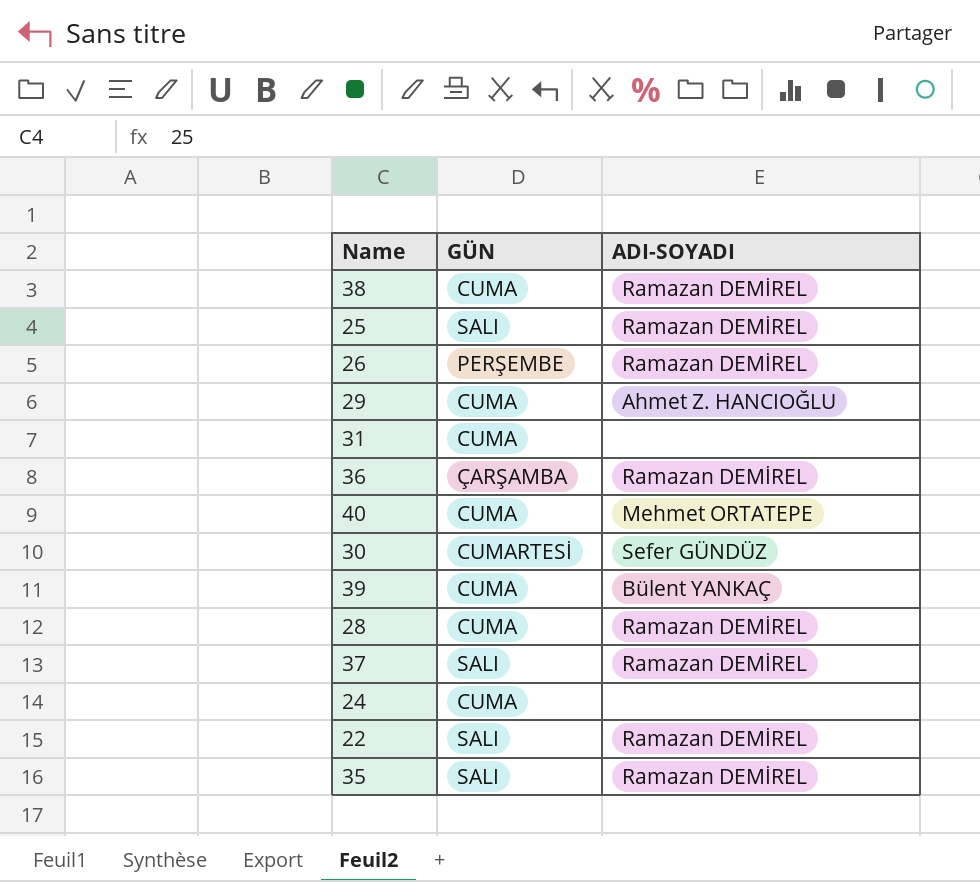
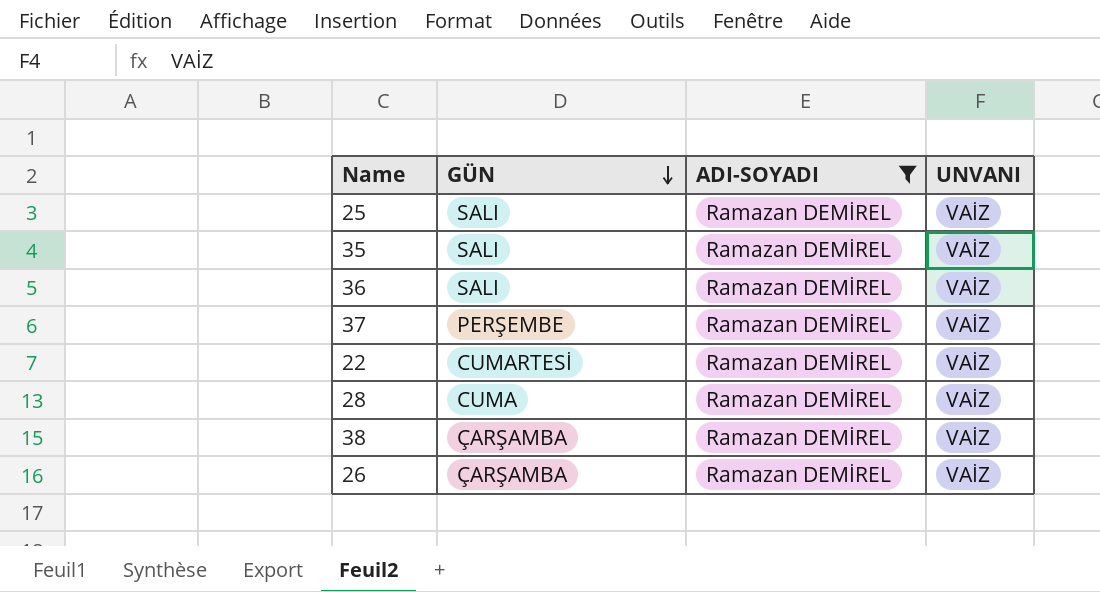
filter: none -> ADI-SOYADI = Ramazan DEMİREL
row order: none -> GÜN descending
column UNVANI | position: none -> 4
36 | GÜN: ÇARŞAMBA -> SALI
37 | GÜN: SALI -> PERŞEMBE
22 | GÜN: SALI -> CUMARTESİ
38 | GÜN: CUMA -> ÇARŞAMBA
26 | GÜN: PERŞEMBE -> ÇARŞAMBA

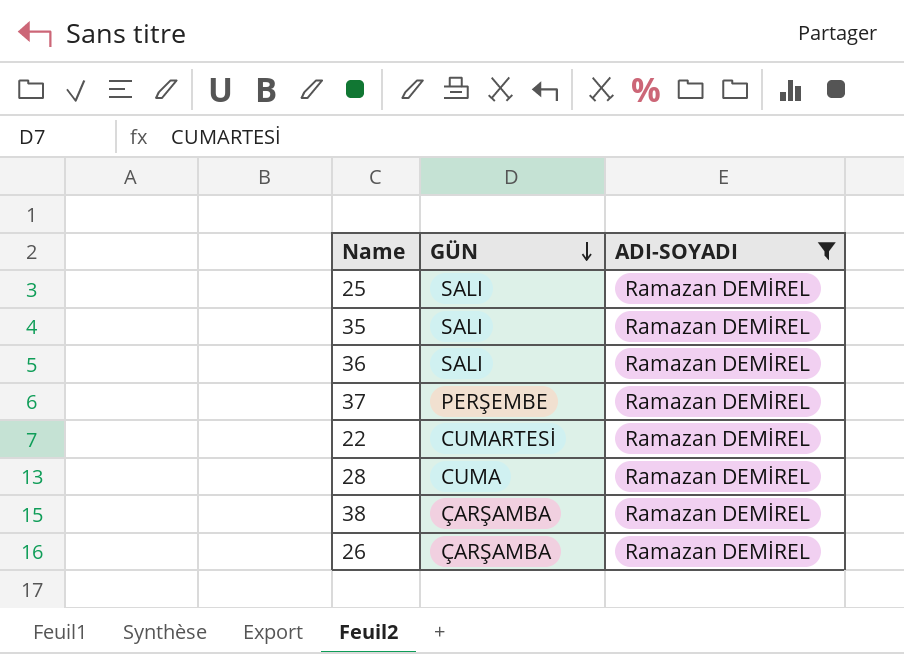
column UNVANI | position: 4 -> none

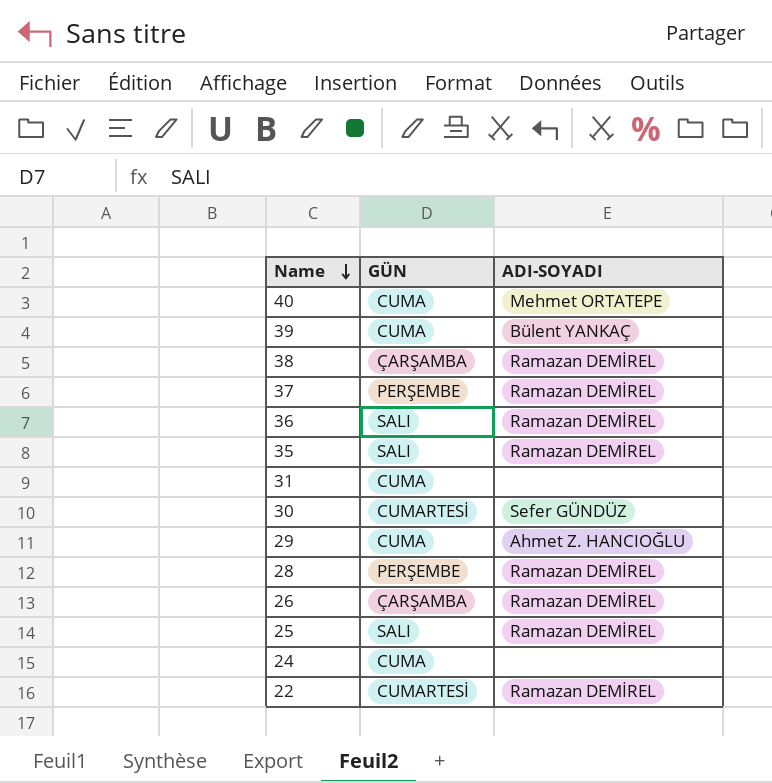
filter: ADI-SOYADI = Ramazan DEMİREL -> none
row order: GÜN descending -> Name descending
28 | GÜN: CUMA -> PERŞEMBE

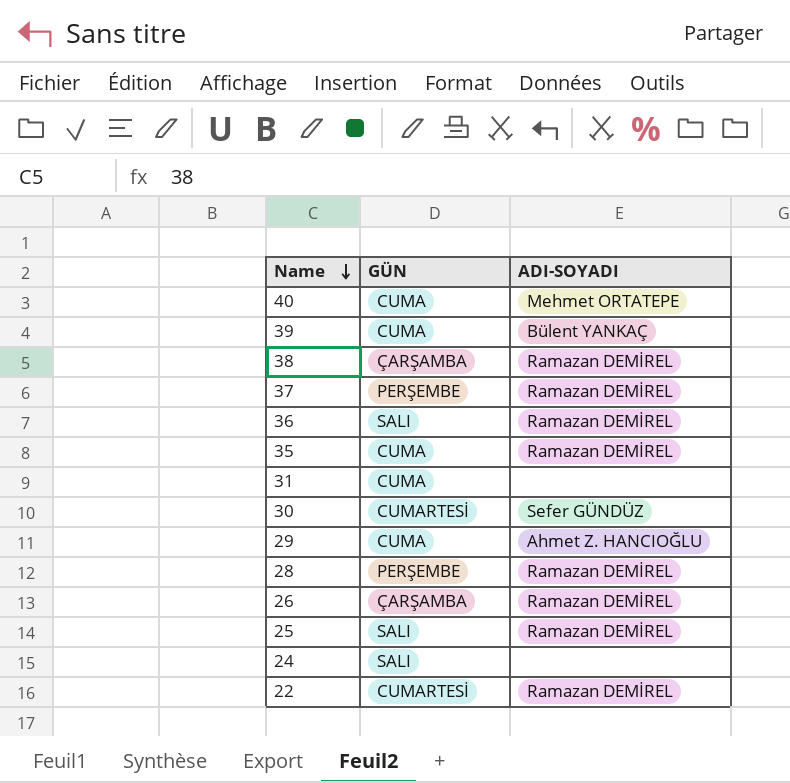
35 | GÜN: SALI -> CUMA
24 | GÜN: CUMA -> SALI

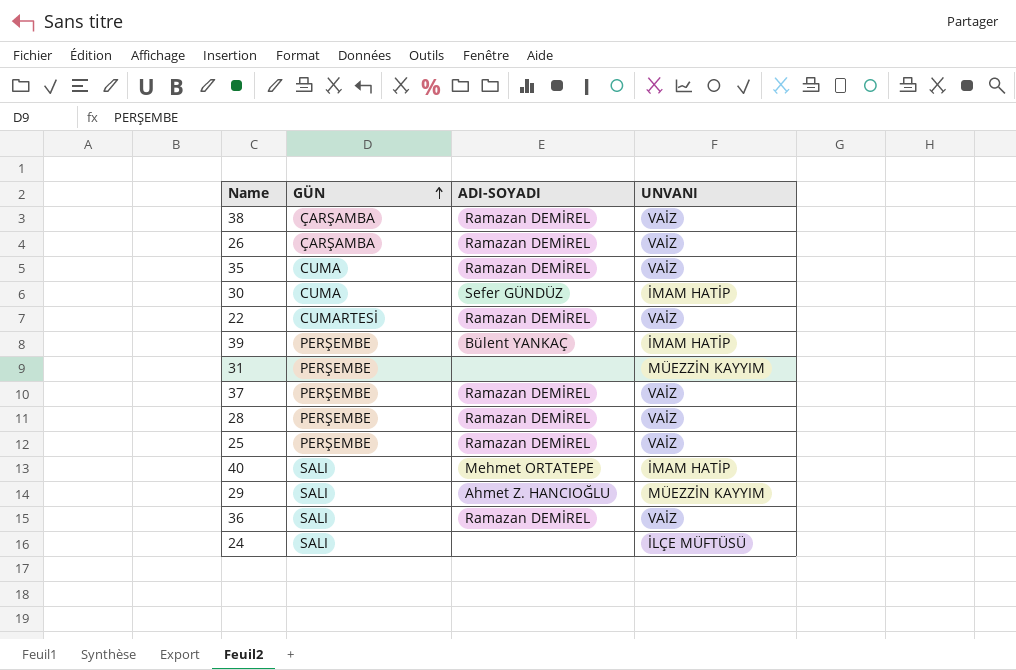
row order: Name descending -> GÜN ascending
column UNVANI | position: none -> 4
30 | GÜN: CUMARTESİ -> CUMA
39 | GÜN: CUMA -> PERŞEMBE
31 | GÜN: CUMA -> PERŞEMBE
25 | GÜN: SALI -> PERŞEMBE
40 | GÜN: CUMA -> SALI
29 | GÜN: CUMA -> SALI

